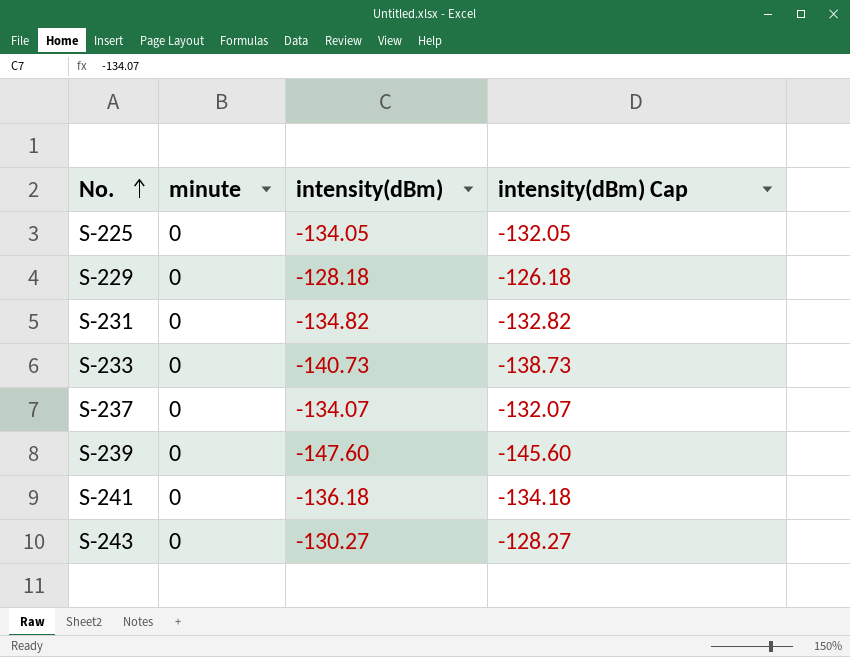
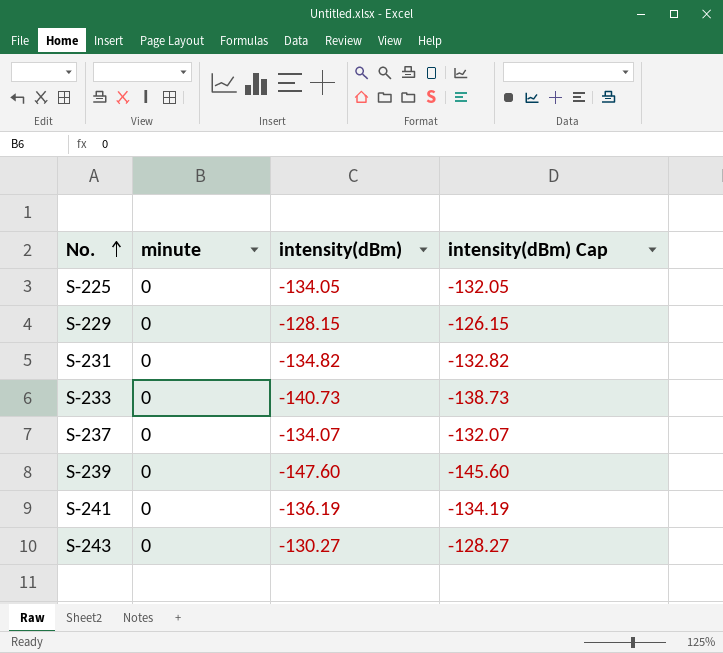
S-229 | intensity(dBm): -128.18 -> -128.15
S-229 | intensity(dBm) Cap: -126.18 -> -126.15
S-241 | intensity(dBm): -136.18 -> -136.19
S-241 | intensity(dBm) Cap: -134.18 -> -134.19

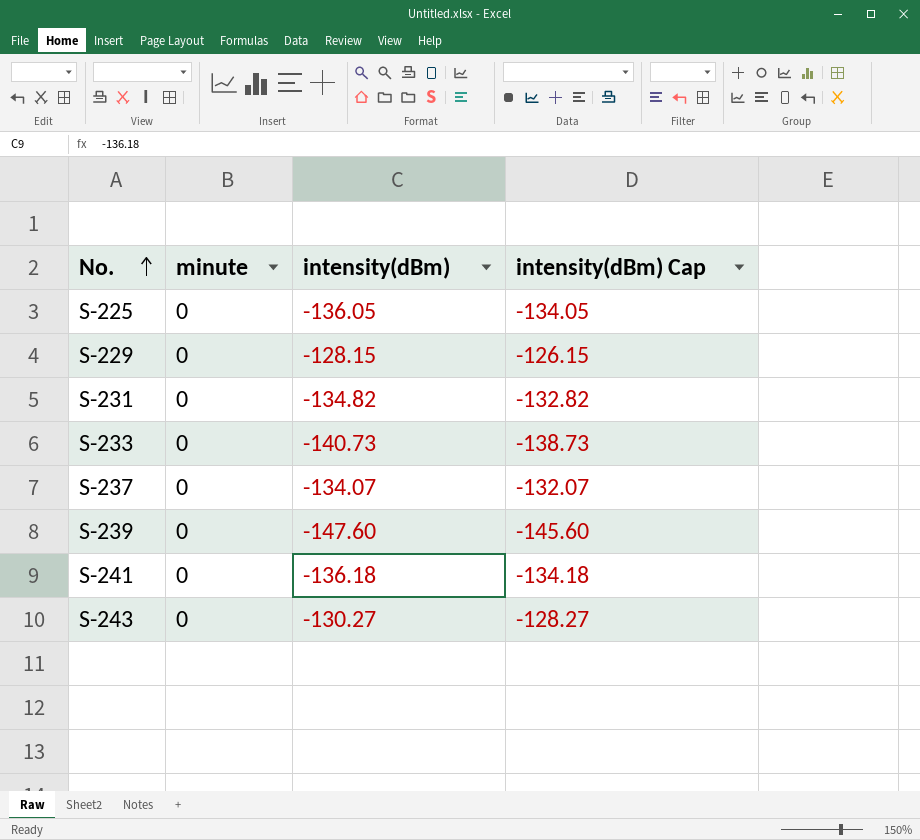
S-225 | intensity(dBm): -134.05 -> -136.05
S-225 | intensity(dBm) Cap: -132.05 -> -134.05
S-241 | intensity(dBm): -136.19 -> -136.18
S-241 | intensity(dBm) Cap: -134.19 -> -134.18

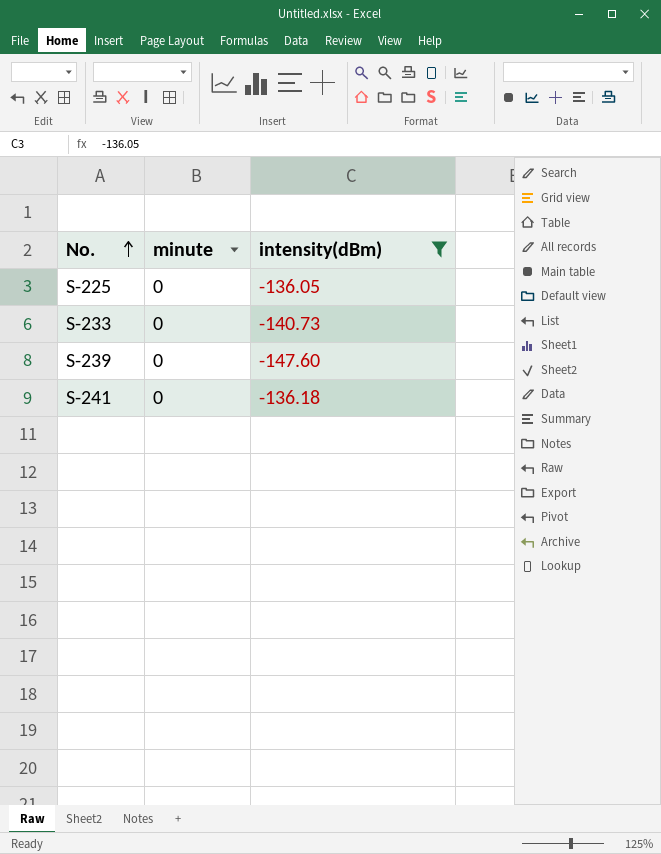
filter: none -> intensity(dBm) <= -136.05
column intensity(dBm) Cap | formula: [intensity(dBm)] + 2 -> none

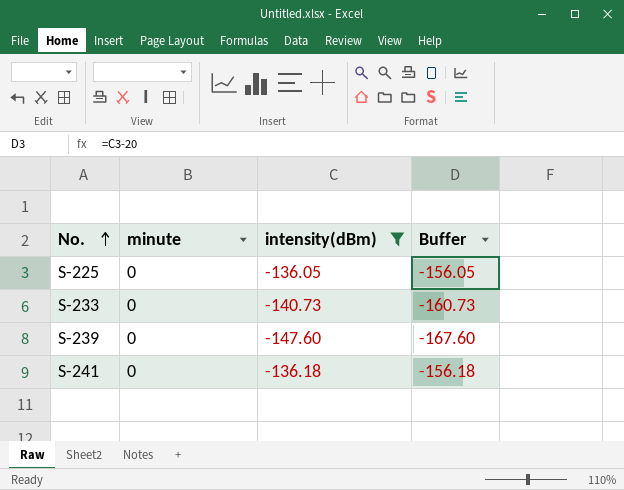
column Buffer | formula: none -> [intensity(dBm)] - 20

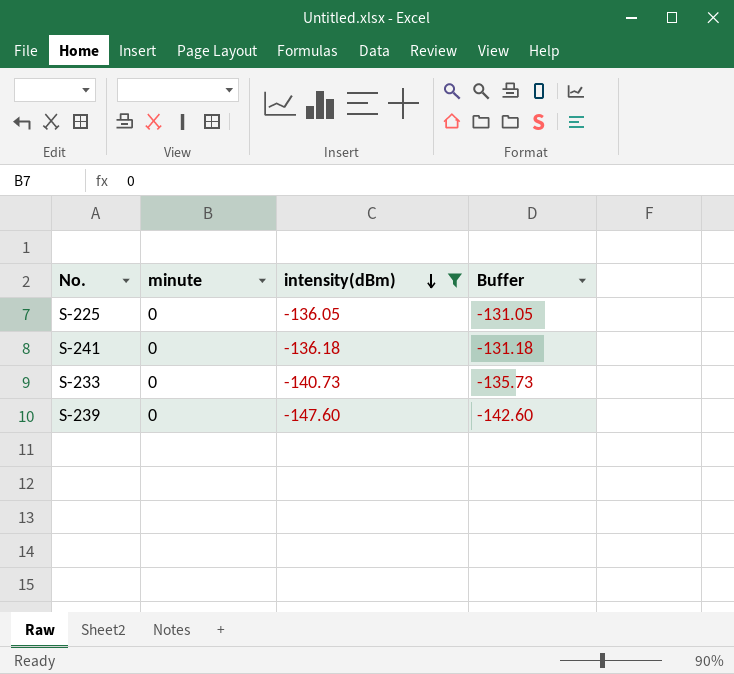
row order: No. ascending -> intensity(dBm) descending
column Buffer | formula: [intensity(dBm)] - 20 -> [intensity(dBm)] + 5

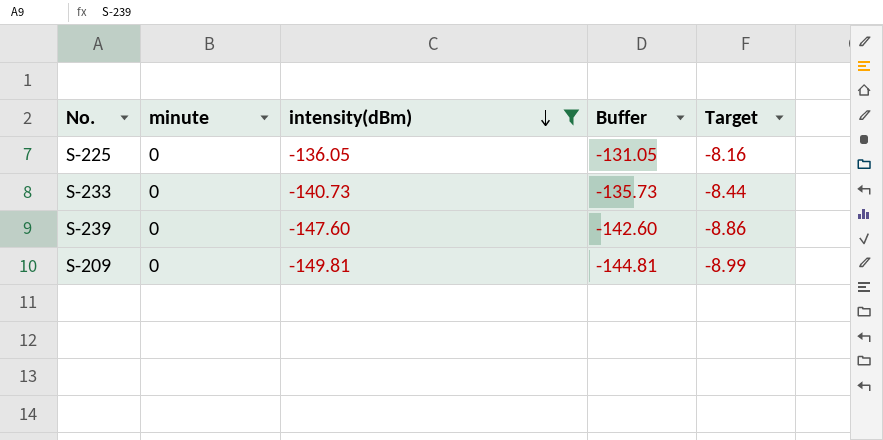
column Target | formula: none -> [intensity(dBm)] * 0.06
row S-241: 0 | -136.18 | -131.18 -> none
row S-209: none -> 0 | -149.81 | -144.81 | -8.99

